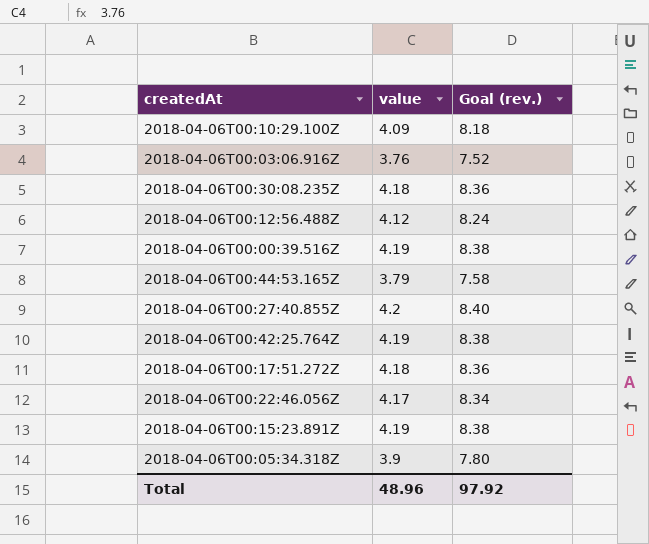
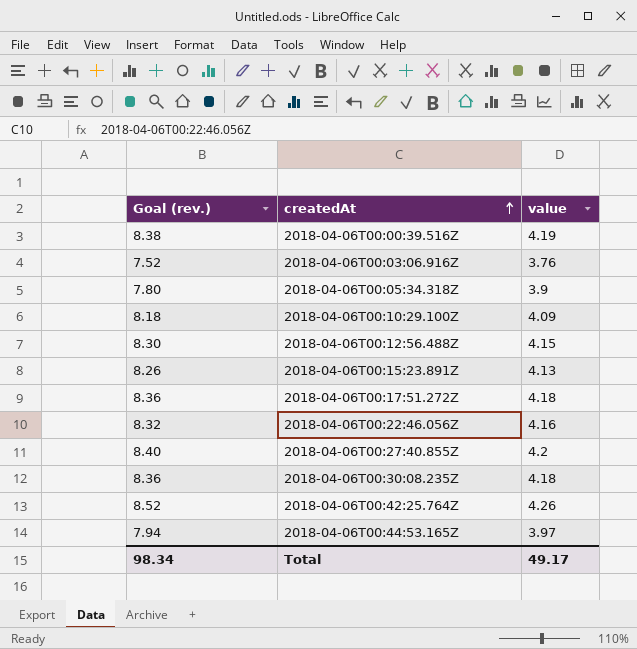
row order: none -> createdAt ascending
column Goal (rev.) | position: 3 -> 1
2018-04-06T00:12:56.488Z | Goal (rev.): 8.24 -> 8.30
2018-04-06T00:12:56.488Z | value: 4.12 -> 4.15
2018-04-06T00:15:23.891Z | Goal (rev.): 8.38 -> 8.26
2018-04-06T00:15:23.891Z | value: 4.19 -> 4.13
2018-04-06T00:22:46.056Z | Goal (rev.): 8.34 -> 8.32
2018-04-06T00:22:46.056Z | value: 4.17 -> 4.16
2018-04-06T00:42:25.764Z | Goal (rev.): 8.38 -> 8.52
2018-04-06T00:42:25.764Z | value: 4.19 -> 4.26
2018-04-06T00:44:53.165Z | Goal (rev.): 7.58 -> 7.94
2018-04-06T00:44:53.165Z | value: 3.79 -> 3.97
Total | Goal (rev.): 97.92 -> 98.34
Total | value: 48.96 -> 49.17

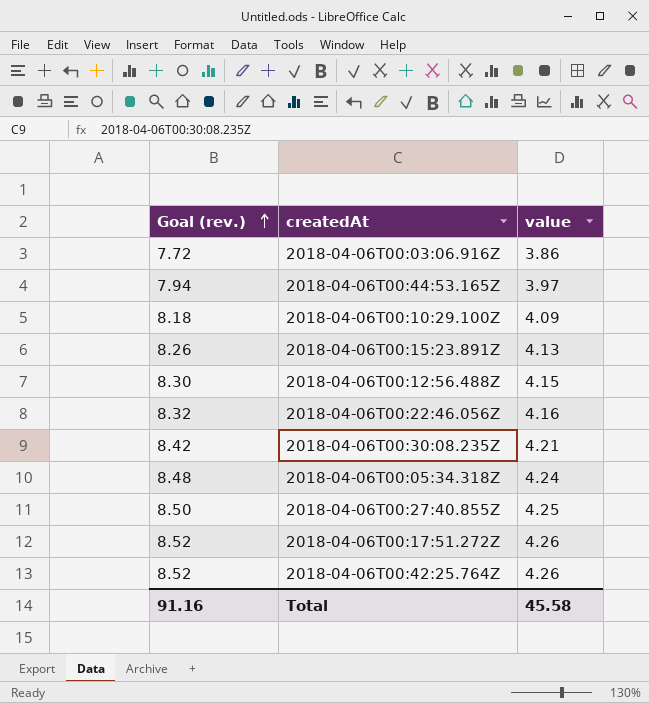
row order: createdAt ascending -> Goal (rev.) ascending
row 2018-04-06T00:00:39.516Z: 8.38 | 4.19 -> none
2018-04-06T00:03:06.916Z | Goal (rev.): 7.52 -> 7.72
2018-04-06T00:03:06.916Z | value: 3.76 -> 3.86
2018-04-06T00:30:08.235Z | Goal (rev.): 8.36 -> 8.42
2018-04-06T00:30:08.235Z | value: 4.18 -> 4.21
2018-04-06T00:05:34.318Z | Goal (rev.): 7.80 -> 8.48
2018-04-06T00:05:34.318Z | value: 3.9 -> 4.24
2018-04-06T00:27:40.855Z | Goal (rev.): 8.40 -> 8.50
2018-04-06T00:27:40.855Z | value: 4.2 -> 4.25
2018-04-06T00:17:51.272Z | Goal (rev.): 8.36 -> 8.52
2018-04-06T00:17:51.272Z | value: 4.18 -> 4.26
Total | Goal (rev.): 98.34 -> 91.16
Total | value: 49.17 -> 45.58

